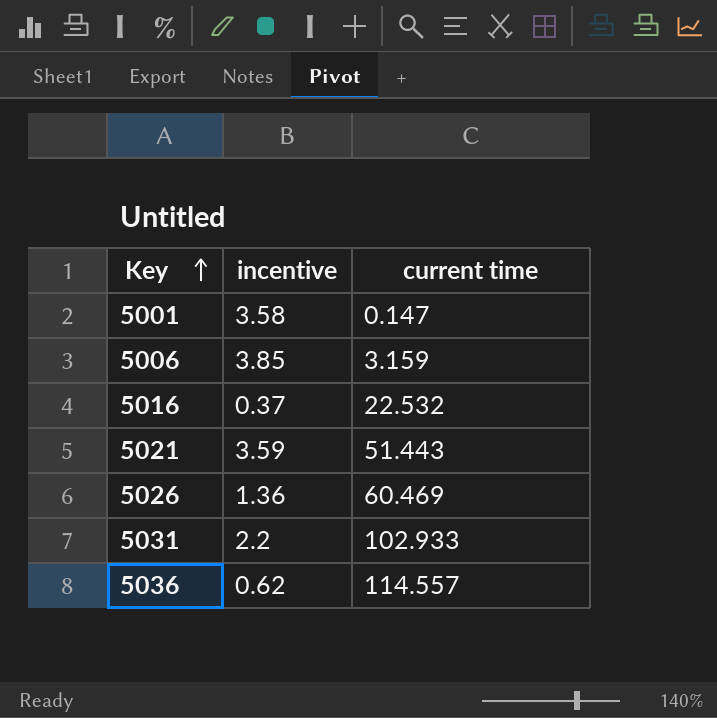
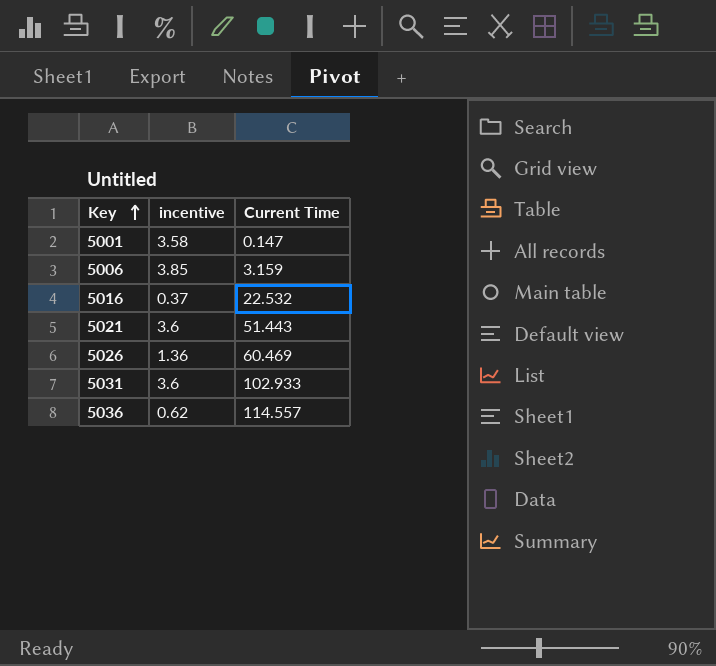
column name: current time -> Current Time
5021 | incentive: 3.59 -> 3.6
5031 | incentive: 2.2 -> 3.6

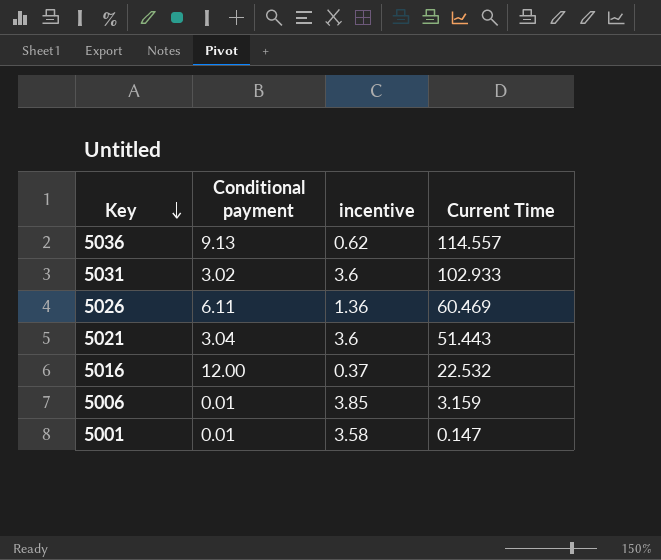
row order: Key ascending -> Key descending
column Conditional payment | position: none -> 2

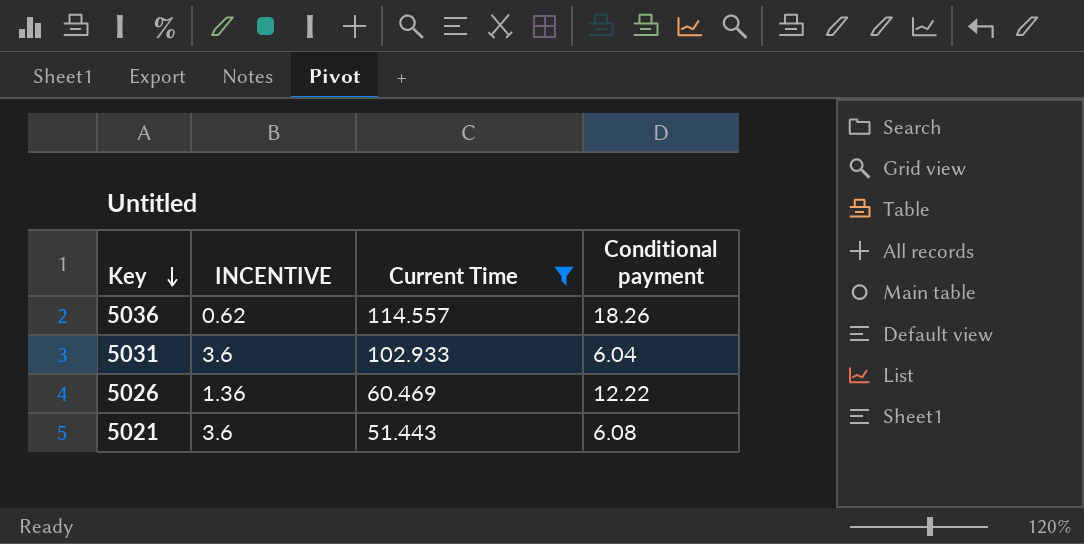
filter: none -> Current Time >= 51.443
column name: incentive -> INCENTIVE
column Conditional payment | position: 2 -> 4
5036 | Conditional payment: 9.13 -> 18.26
5031 | Conditional payment: 3.02 -> 6.04
5026 | Conditional payment: 6.11 -> 12.22
5021 | Conditional payment: 3.04 -> 6.08

